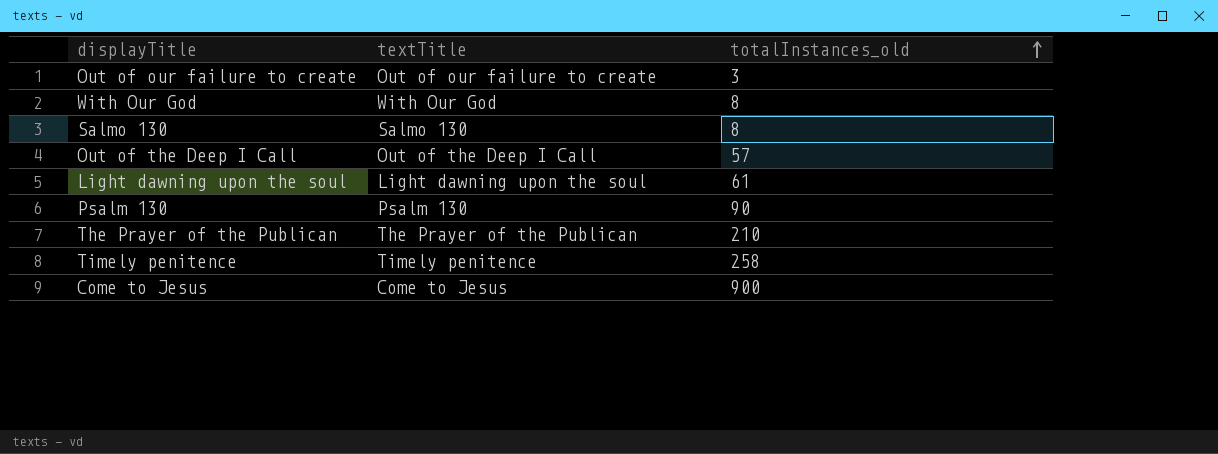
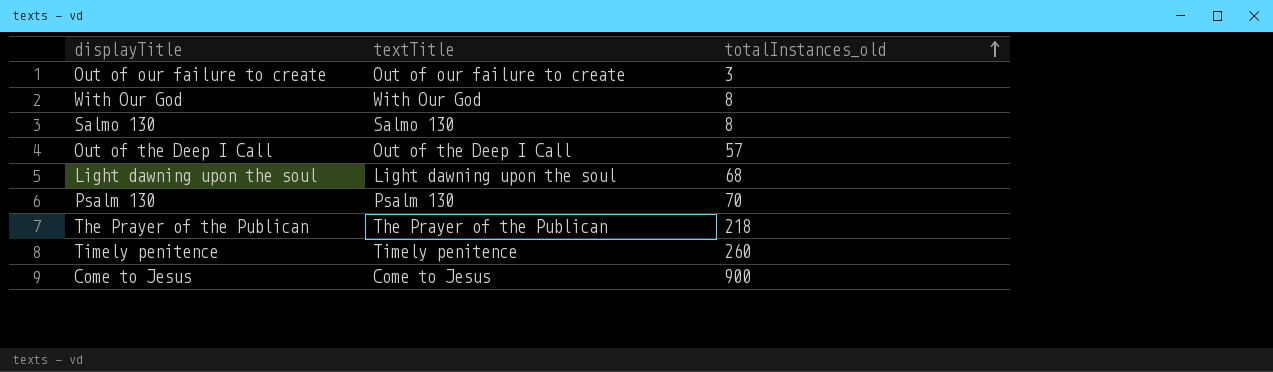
Light dawning upon the soul | totalInstances_old: 61 -> 68
Psalm 130 | totalInstances_old: 90 -> 70
The Prayer of the Publican | totalInstances_old: 210 -> 218
Timely penitence | totalInstances_old: 258 -> 260

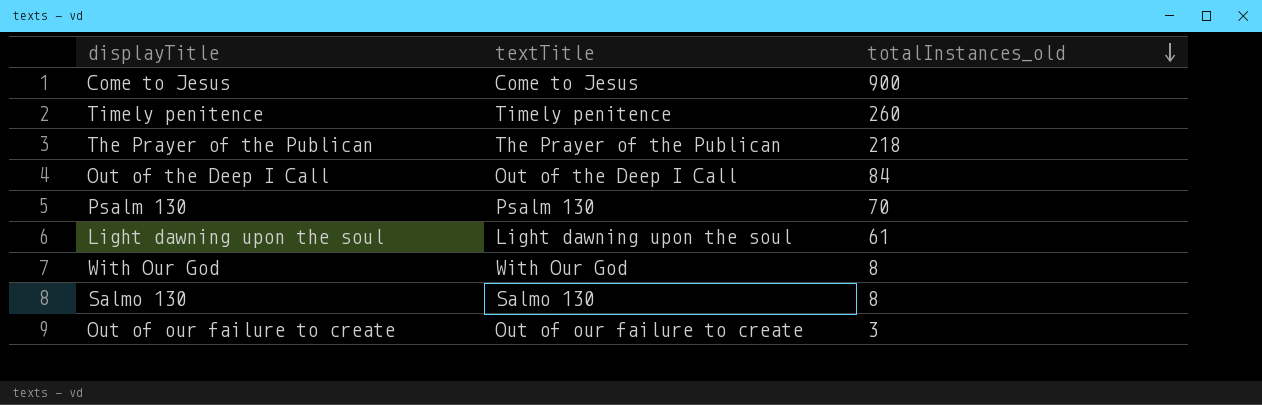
row order: totalInstances_old ascending -> totalInstances_old descending
Out of the Deep I Call | totalInstances_old: 57 -> 84
Light dawning upon the soul | totalInstances_old: 68 -> 61

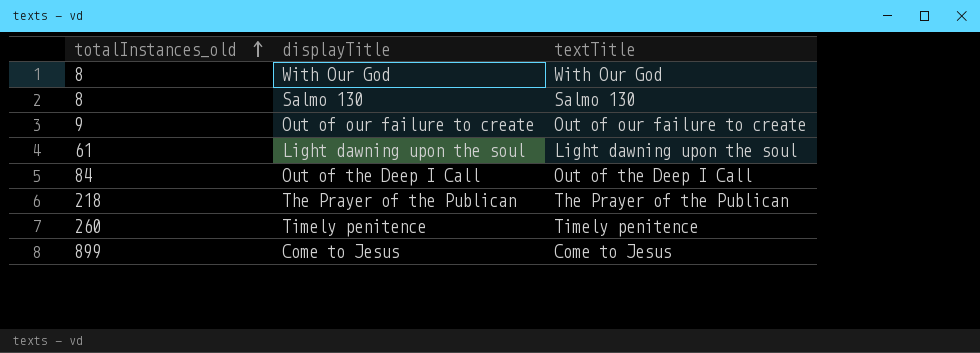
row order: totalInstances_old descending -> totalInstances_old ascending
column totalInstances_old | position: 3 -> 1
row Psalm 130: Psalm 130 | 70 -> none
Out of our failure to create | totalInstances_old: 3 -> 9
Come to Jesus | totalInstances_old: 900 -> 899

